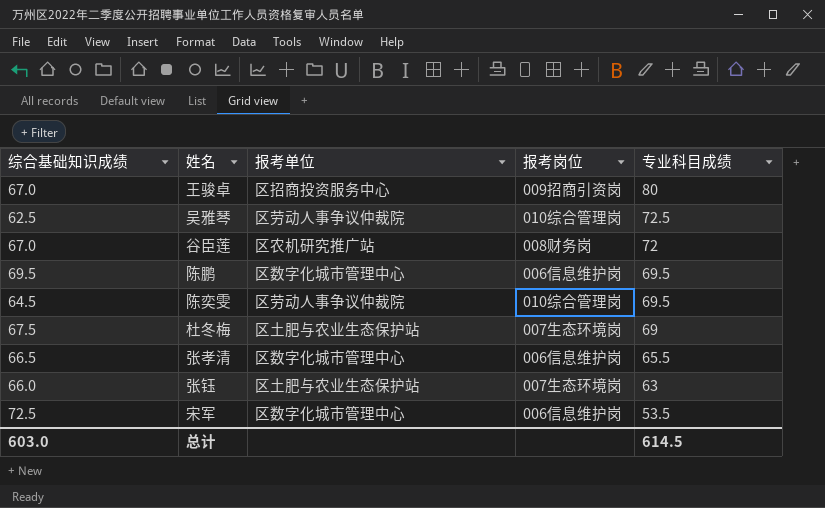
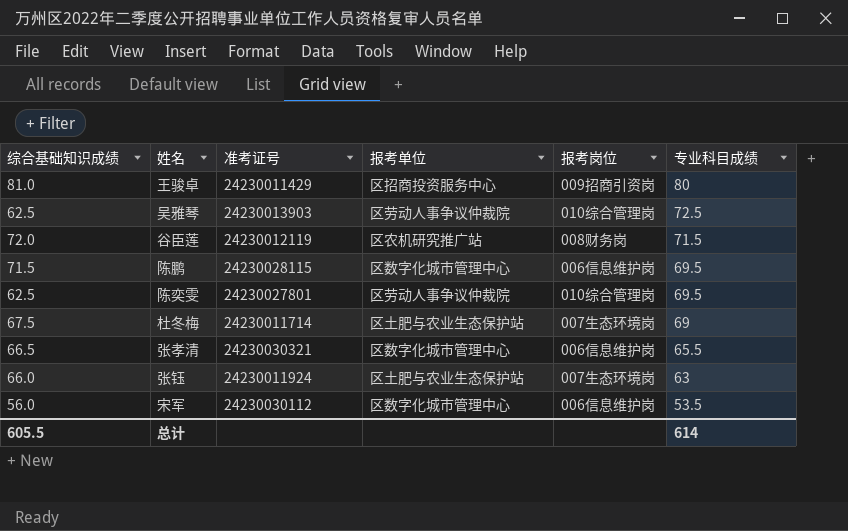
column 准考证号 | position: none -> 3
王骏卓 | 综合基础知识成绩: 67.0 -> 81.0
谷臣莲 | 综合基础知识成绩: 67.0 -> 72.0
谷臣莲 | 专业科目成绩: 72 -> 71.5
陈鹏 | 综合基础知识成绩: 69.5 -> 71.5
陈奕雯 | 综合基础知识成绩: 64.5 -> 62.5
宋军 | 综合基础知识成绩: 72.5 -> 56.0
总计 | 综合基础知识成绩: 603.0 -> 605.5
总计 | 专业科目成绩: 614.5 -> 614

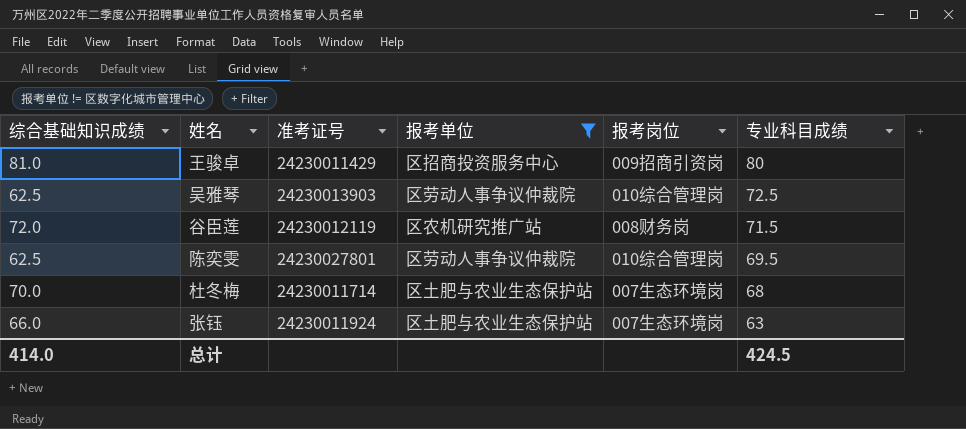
filter: none -> 报考单位 != 区数字化城市管理中心
杜冬梅 | 综合基础知识成绩: 67.5 -> 70.0
杜冬梅 | 专业科目成绩: 69 -> 68
总计 | 综合基础知识成绩: 605.5 -> 414.0
总计 | 专业科目成绩: 614 -> 424.5

